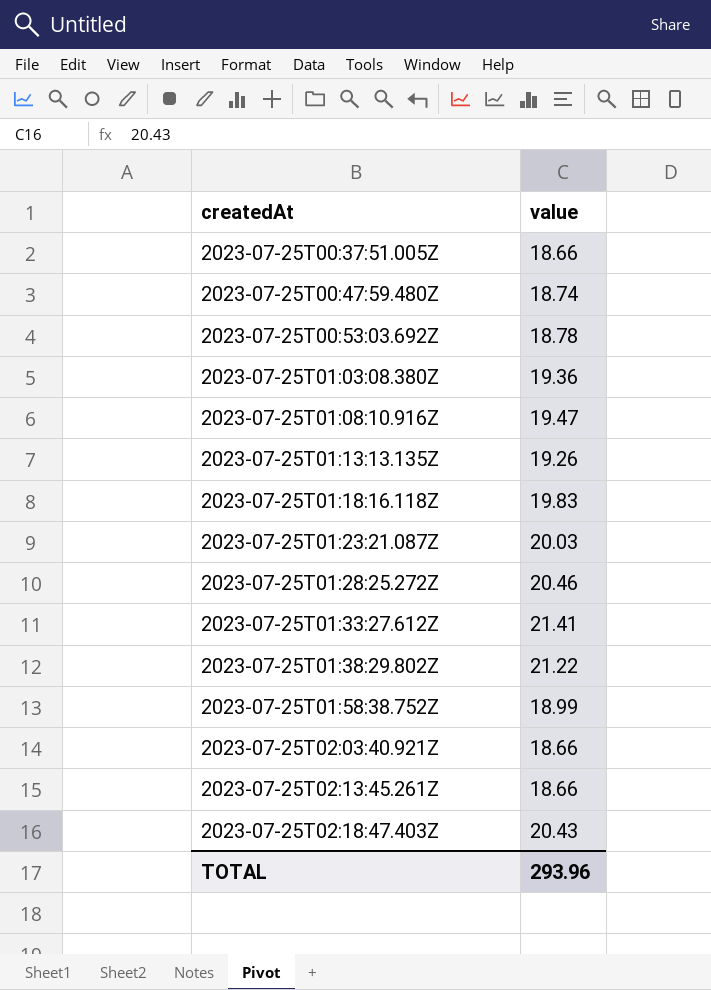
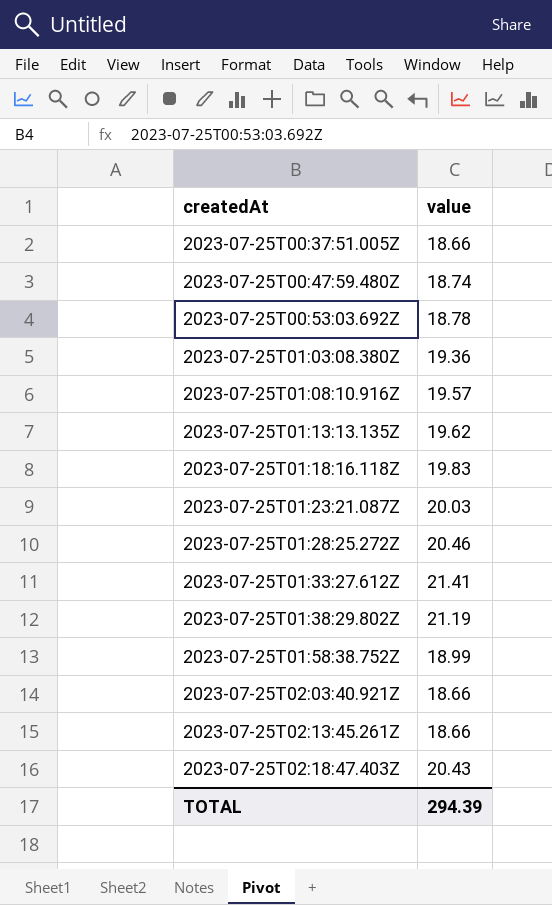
2023-07-25T01:08:10.916Z | value: 19.47 -> 19.57
2023-07-25T01:13:13.135Z | value: 19.26 -> 19.62
2023-07-25T01:38:29.802Z | value: 21.22 -> 21.19
TOTAL | value: 293.96 -> 294.39

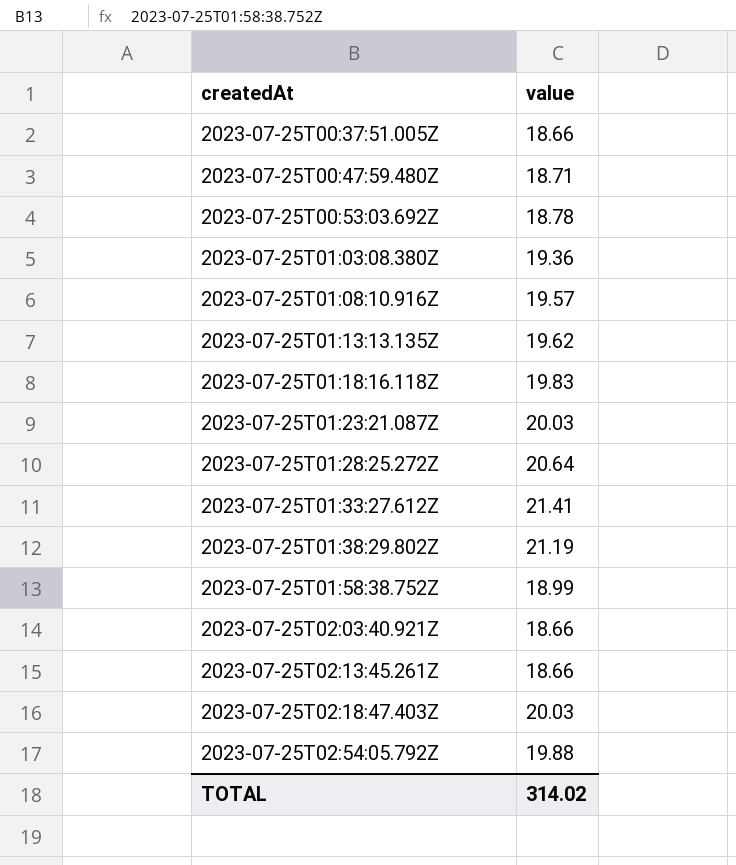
2023-07-25T00:47:59.480Z | value: 18.74 -> 18.71
2023-07-25T01:28:25.272Z | value: 20.46 -> 20.64
2023-07-25T02:18:47.403Z | value: 20.43 -> 20.03
row 2023-07-25T02:54:05.792Z: none -> 19.88
TOTAL | value: 294.39 -> 314.02

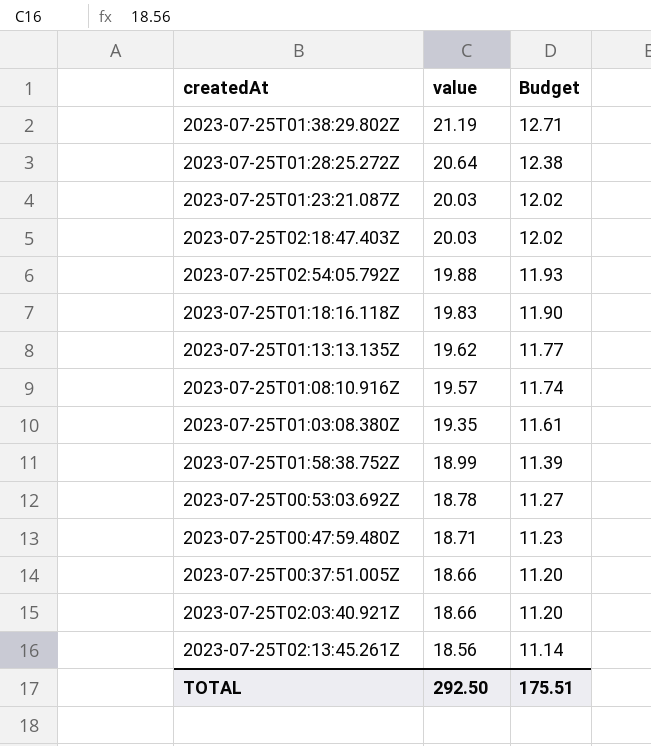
row order: createdAt ascending -> value descending
column Budget | formula: none -> [value] * 0.6
row 2023-07-25T01:33:27.612Z: 21.41 -> none
2023-07-25T01:03:08.380Z | value: 19.36 -> 19.35
2023-07-25T02:13:45.261Z | value: 18.66 -> 18.56
TOTAL | value: 314.02 -> 292.50

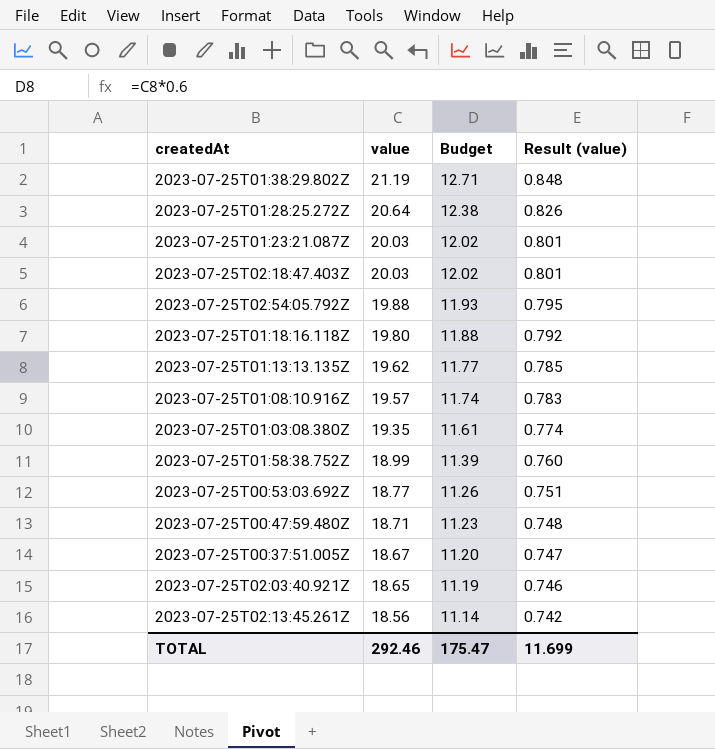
column Result (value) | formula: none -> [value] * 0.04
2023-07-25T01:18:16.118Z | value: 19.83 -> 19.80
2023-07-25T01:18:16.118Z | Budget: 11.90 -> 11.88
2023-07-25T00:53:03.692Z | value: 18.78 -> 18.77
2023-07-25T00:53:03.692Z | Budget: 11.27 -> 11.26
2023-07-25T00:37:51.005Z | value: 18.66 -> 18.67
2023-07-25T02:03:40.921Z | value: 18.66 -> 18.65
2023-07-25T02:03:40.921Z | Budget: 11.20 -> 11.19
TOTAL | value: 292.50 -> 292.46
TOTAL | Budget: 175.51 -> 175.47

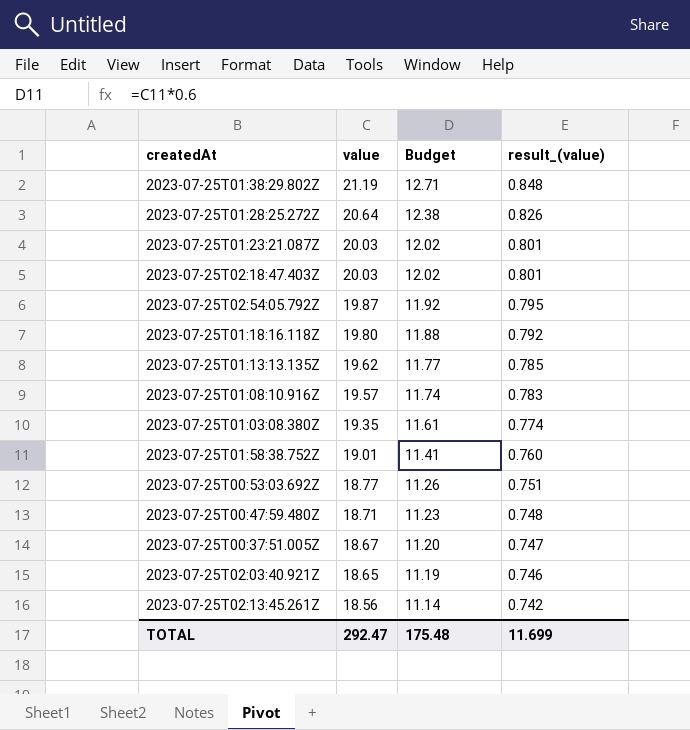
column name: Result (value) -> result_(value)
2023-07-25T02:54:05.792Z | value: 19.88 -> 19.87
2023-07-25T02:54:05.792Z | Budget: 11.93 -> 11.92
2023-07-25T01:58:38.752Z | value: 18.99 -> 19.01
2023-07-25T01:58:38.752Z | Budget: 11.39 -> 11.41
TOTAL | value: 292.46 -> 292.47
TOTAL | Budget: 175.47 -> 175.48

